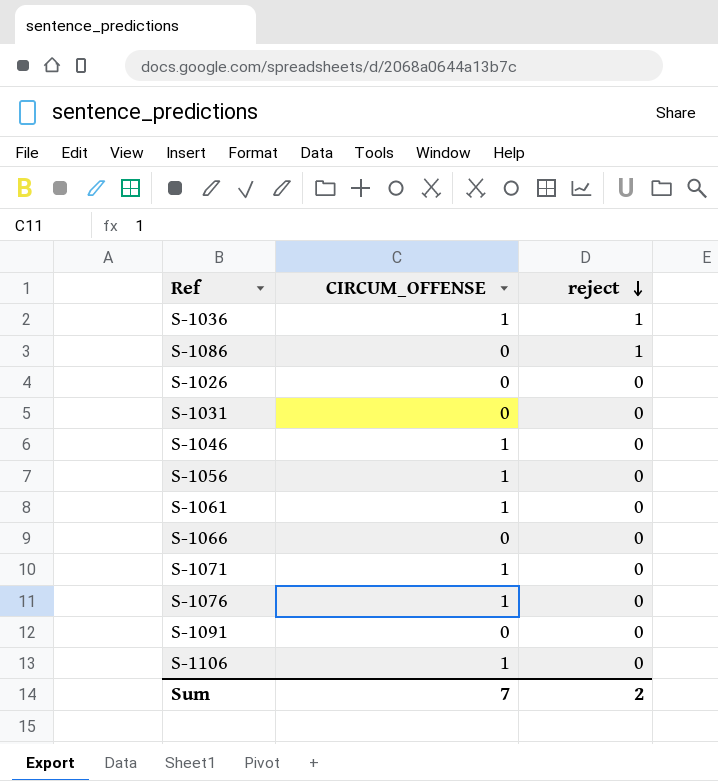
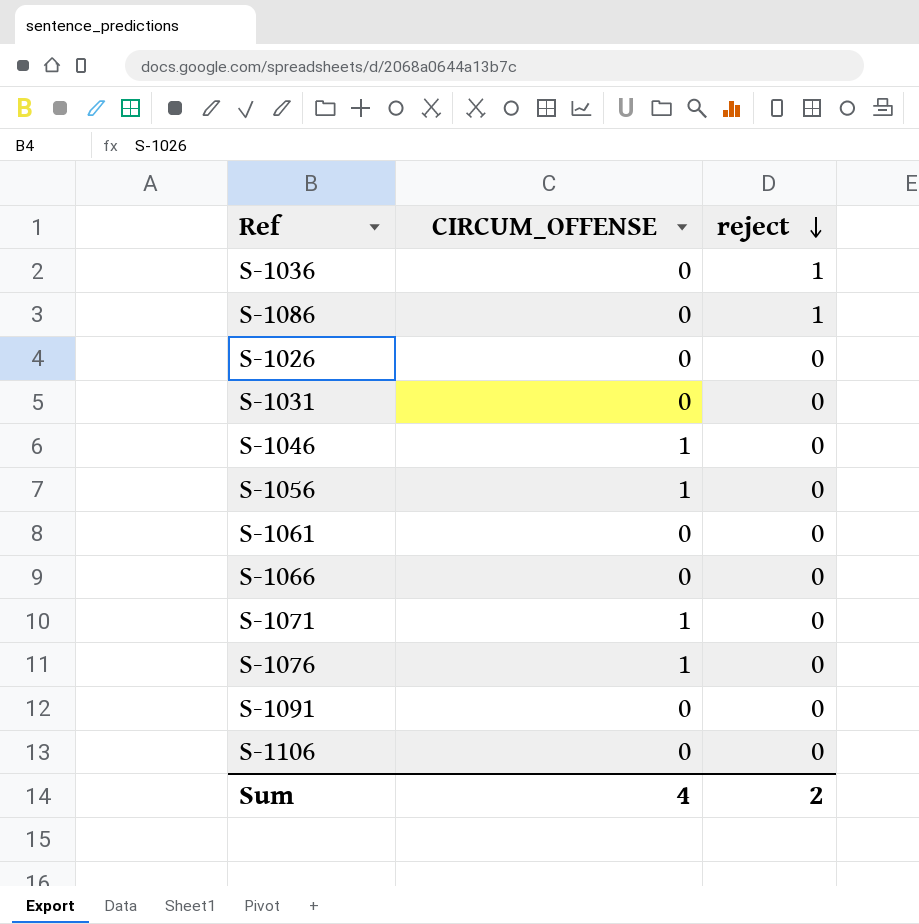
S-1036 | CIRCUM_OFFENSE: 1 -> 0
S-1061 | CIRCUM_OFFENSE: 1 -> 0
S-1106 | CIRCUM_OFFENSE: 1 -> 0
Sum | CIRCUM_OFFENSE: 7 -> 4

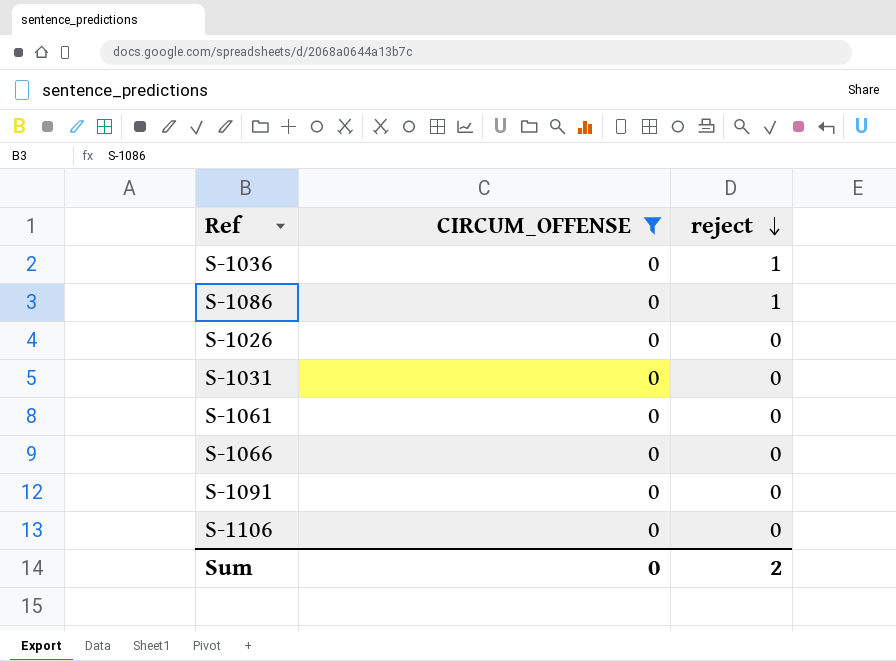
filter: none -> CIRCUM_OFFENSE = 0
Sum | CIRCUM_OFFENSE: 4 -> 0

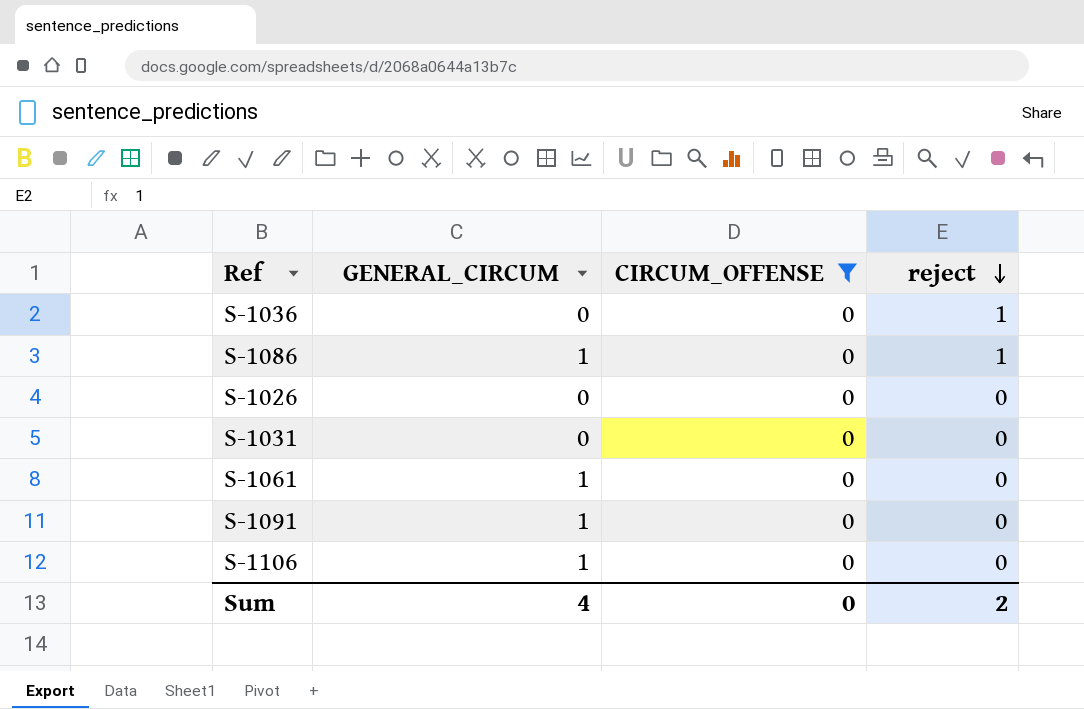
column GENERAL_CIRCUM | position: none -> 2
row S-1066: 0 | 0 -> none

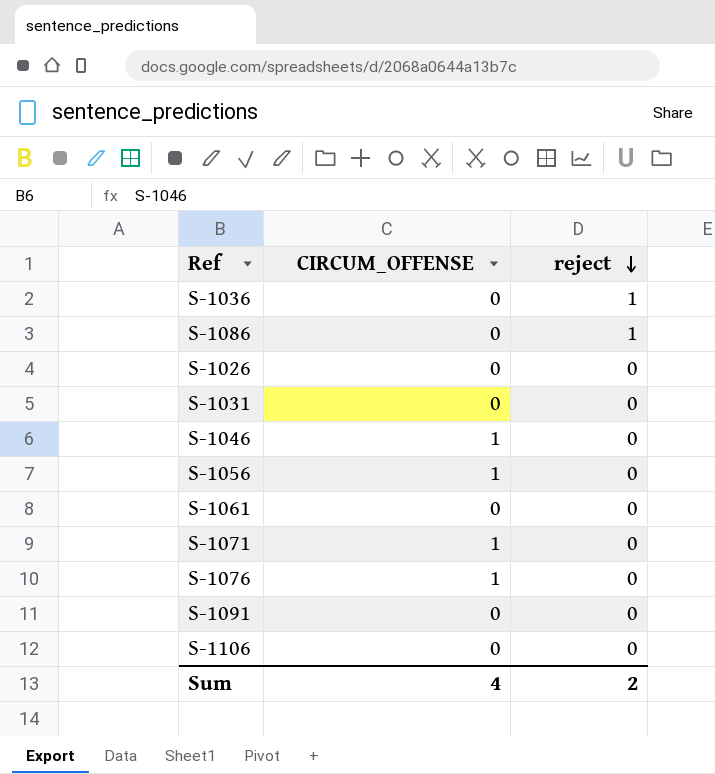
filter: CIRCUM_OFFENSE = 0 -> none
column GENERAL_CIRCUM | position: 2 -> none
Sum | CIRCUM_OFFENSE: 0 -> 4

